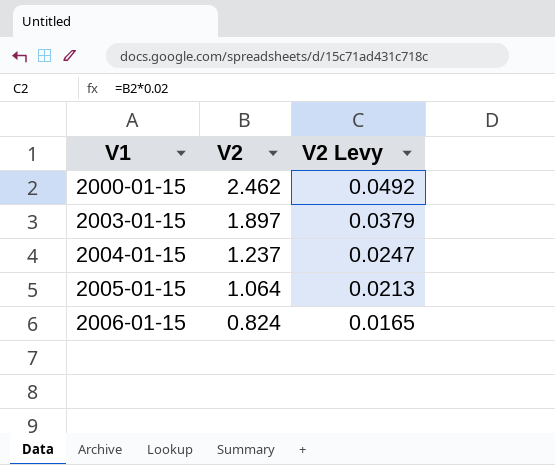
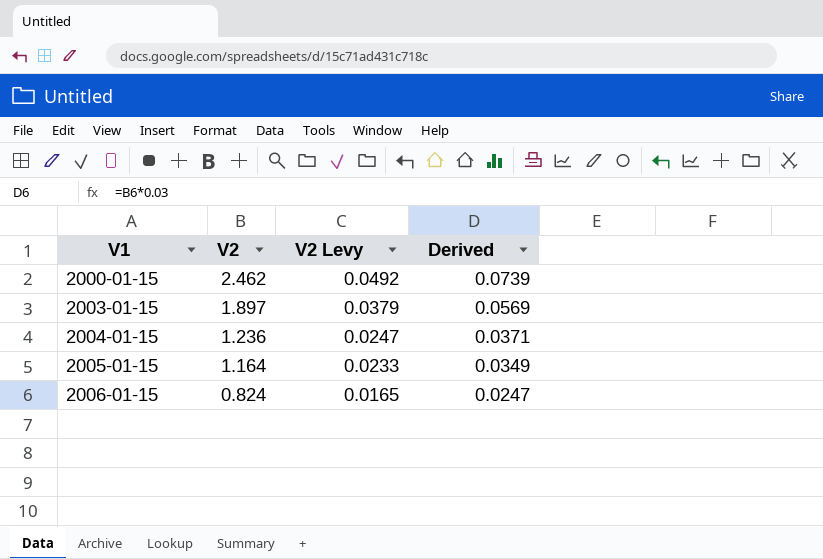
column Derived | formula: none -> [V2] * 0.03
2004-01-15 | V2: 1.237 -> 1.236
2005-01-15 | V2: 1.064 -> 1.164
2005-01-15 | V2 Levy: 0.0213 -> 0.0233

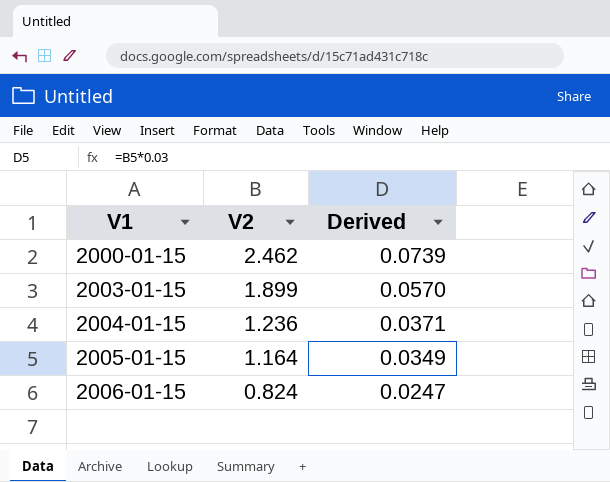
column V2 Levy | formula: [V2] * 0.02 -> none
2003-01-15 | V2: 1.897 -> 1.899
2003-01-15 | Derived: 0.0569 -> 0.0570

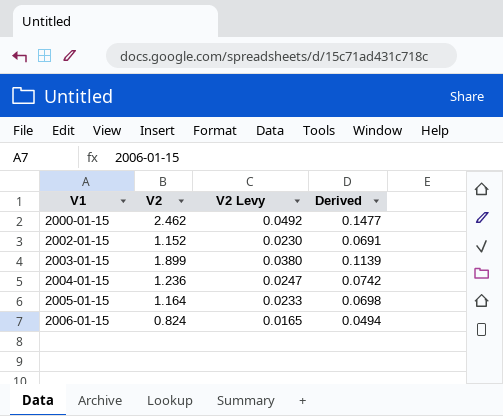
column V2 Levy | formula: none -> [V2] * 0.02
column Derived | formula: [V2] * 0.03 -> [V2] * 0.06
row 2002-01-15: none -> 1.152 | 0.0230 | 0.0691

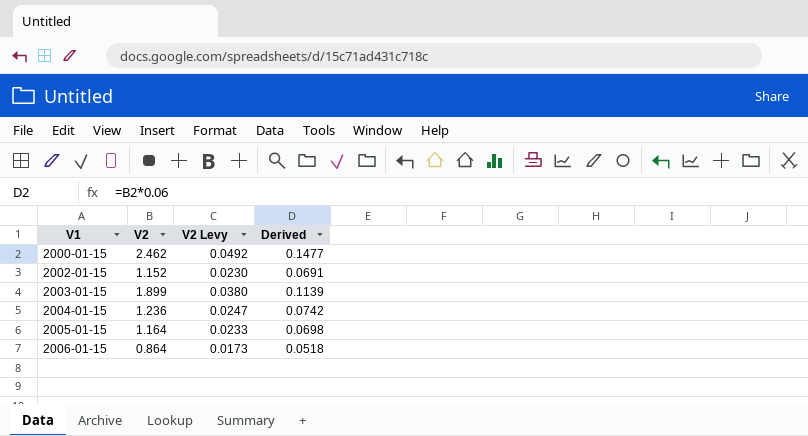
2006-01-15 | V2: 0.824 -> 0.864
2006-01-15 | V2 Levy: 0.0165 -> 0.0173
2006-01-15 | Derived: 0.0494 -> 0.0518

